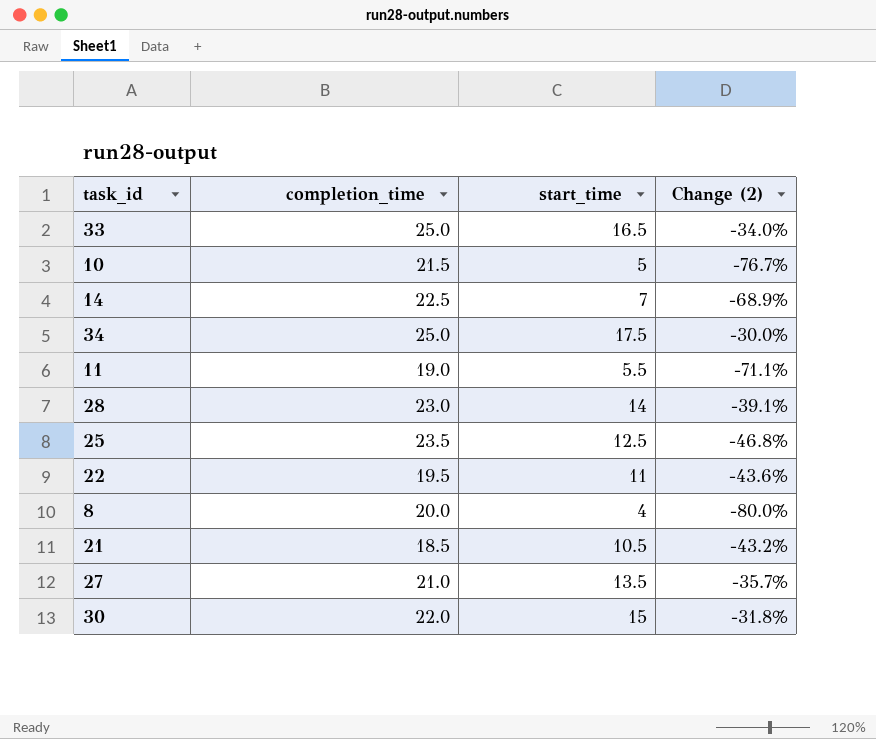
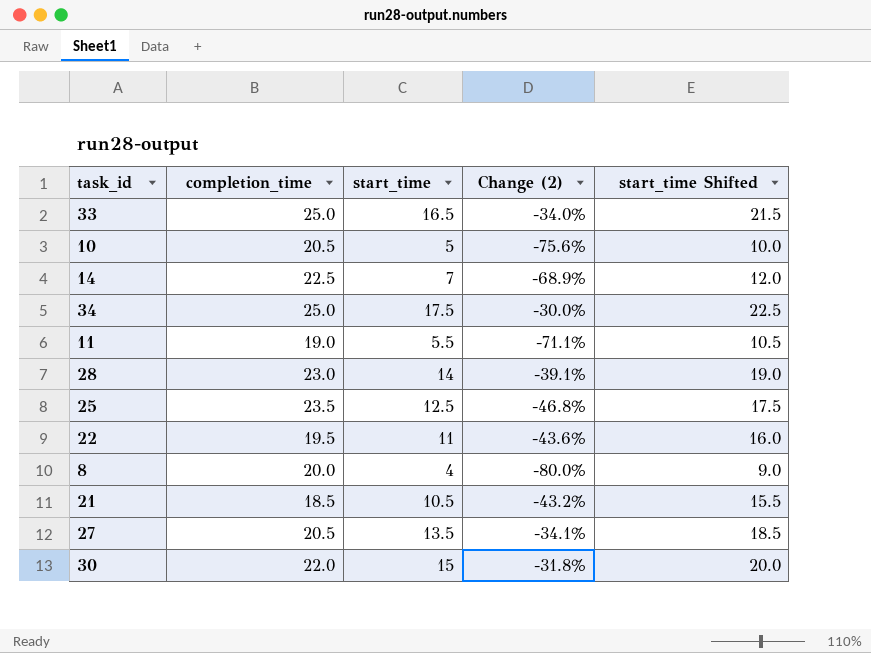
column start_time Shifted | formula: none -> [start_time] + 5
10 | completion_time: 21.5 -> 20.5
10 | Change (2): -76.7% -> -75.6%
27 | completion_time: 21.0 -> 20.5
27 | Change (2): -35.7% -> -34.1%

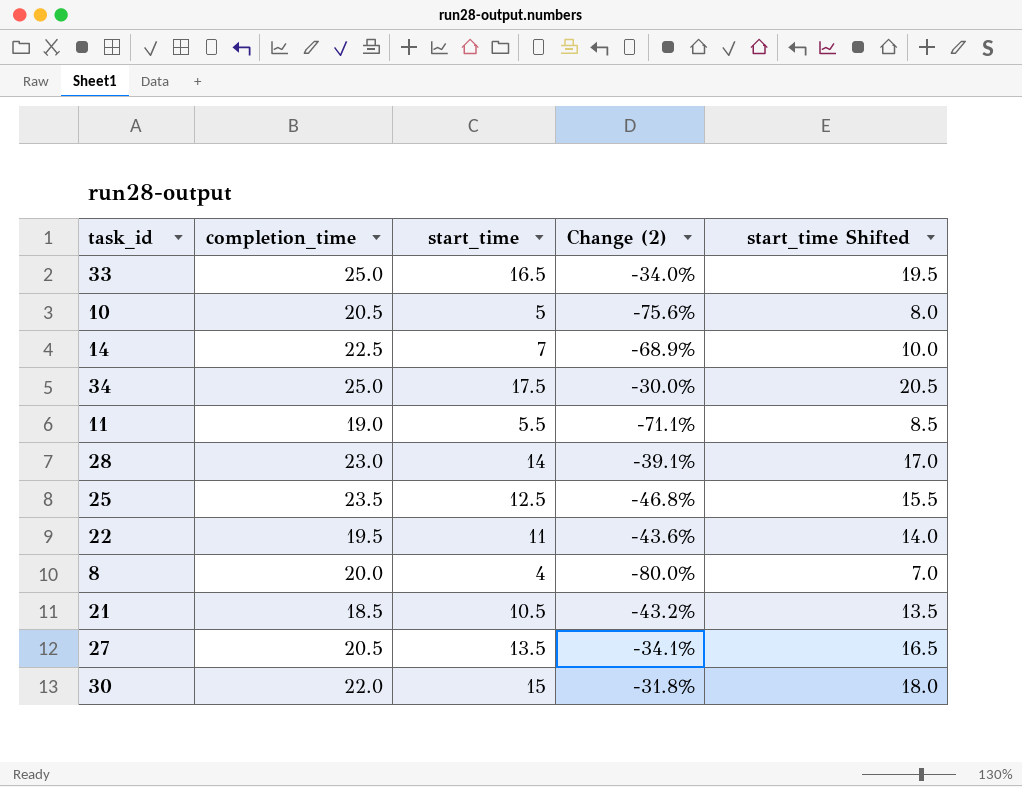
column start_time Shifted | formula: [start_time] + 5 -> [start_time] + 3

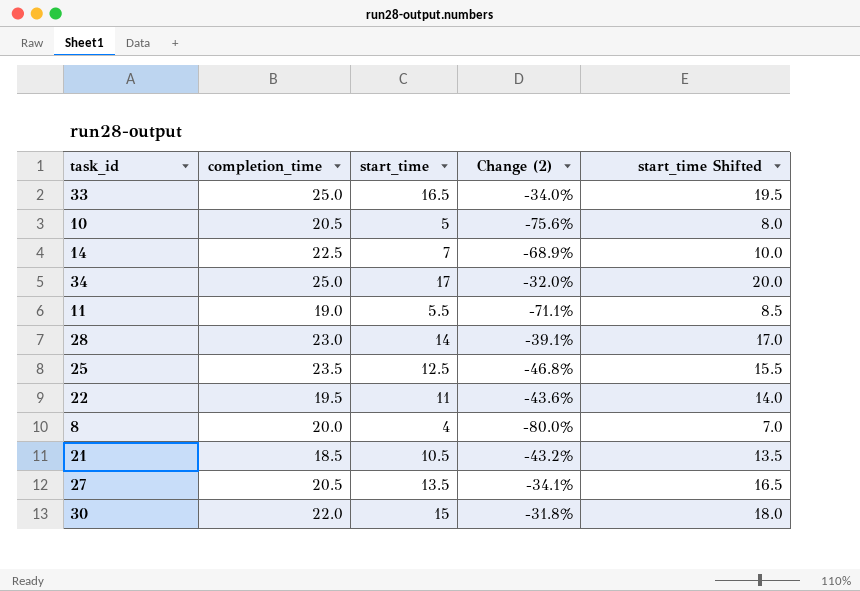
34 | start_time: 17.5 -> 17
34 | Change (2): -30.0% -> -32.0%
34 | start_time Shifted: 20.5 -> 20.0

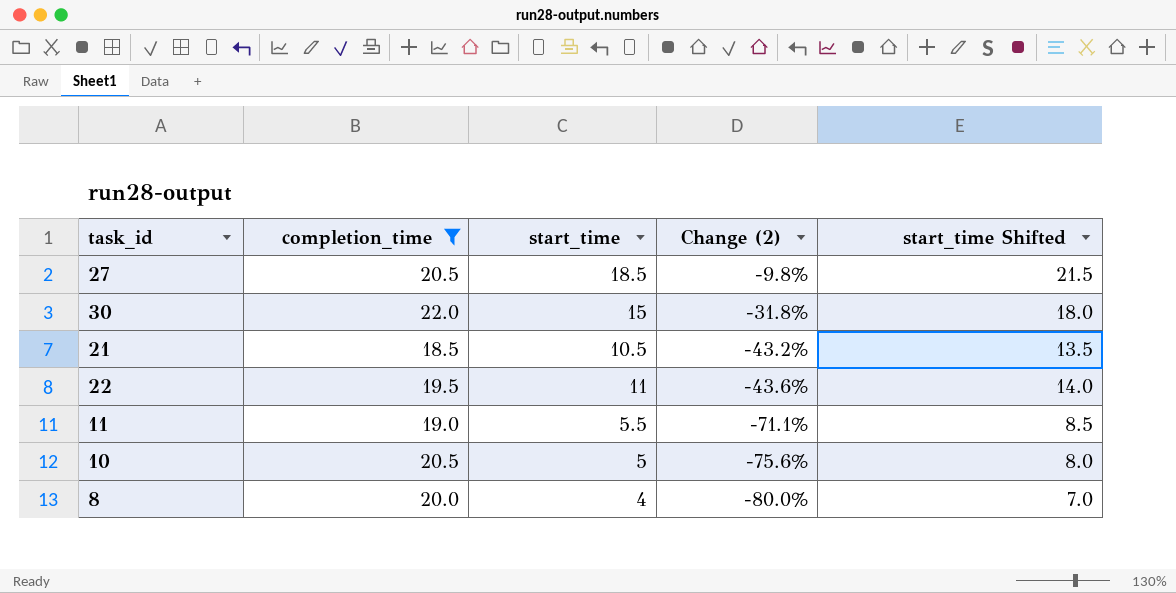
filter: none -> completion_time <= 22.0
row order: none -> Change (2) descending
27 | start_time: 13.5 -> 18.5
27 | Change (2): -34.1% -> -9.8%
27 | start_time Shifted: 16.5 -> 21.5

